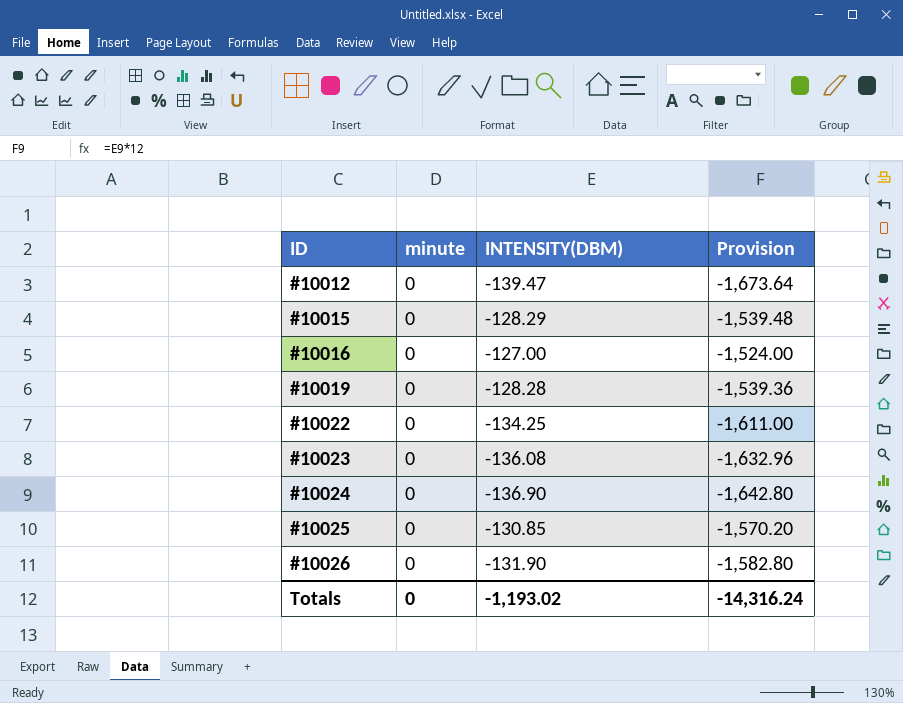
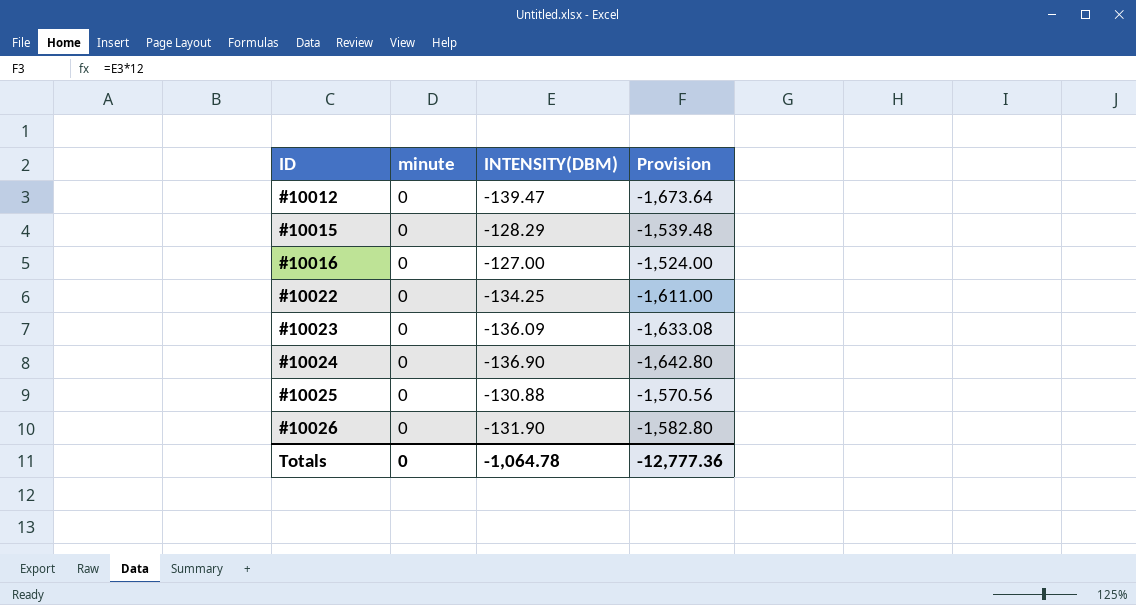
row #10019: 0 | -128.28 | -1,539.36 -> none
#10023 | INTENSITY(DBM): -136.08 -> -136.09
#10023 | Provision: -1,632.96 -> -1,633.08
#10025 | INTENSITY(DBM): -130.85 -> -130.88
#10025 | Provision: -1,570.20 -> -1,570.56
Totals | INTENSITY(DBM): -1,193.02 -> -1,064.78
Totals | Provision: -14,316.24 -> -12,777.36

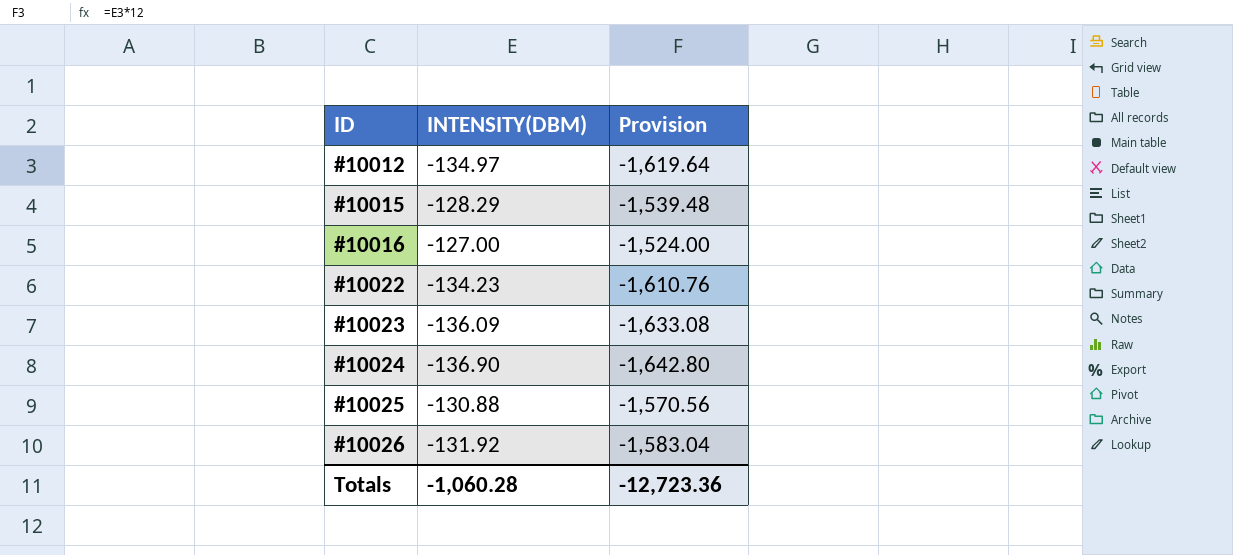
column minute | position: 2 -> none
#10012 | INTENSITY(DBM): -139.47 -> -134.97
#10012 | Provision: -1,673.64 -> -1,619.64
#10022 | INTENSITY(DBM): -134.25 -> -134.23
#10022 | Provision: -1,611.00 -> -1,610.76
#10026 | INTENSITY(DBM): -131.90 -> -131.92
#10026 | Provision: -1,582.80 -> -1,583.04
Totals | INTENSITY(DBM): -1,064.78 -> -1,060.28
Totals | Provision: -12,777.36 -> -12,723.36

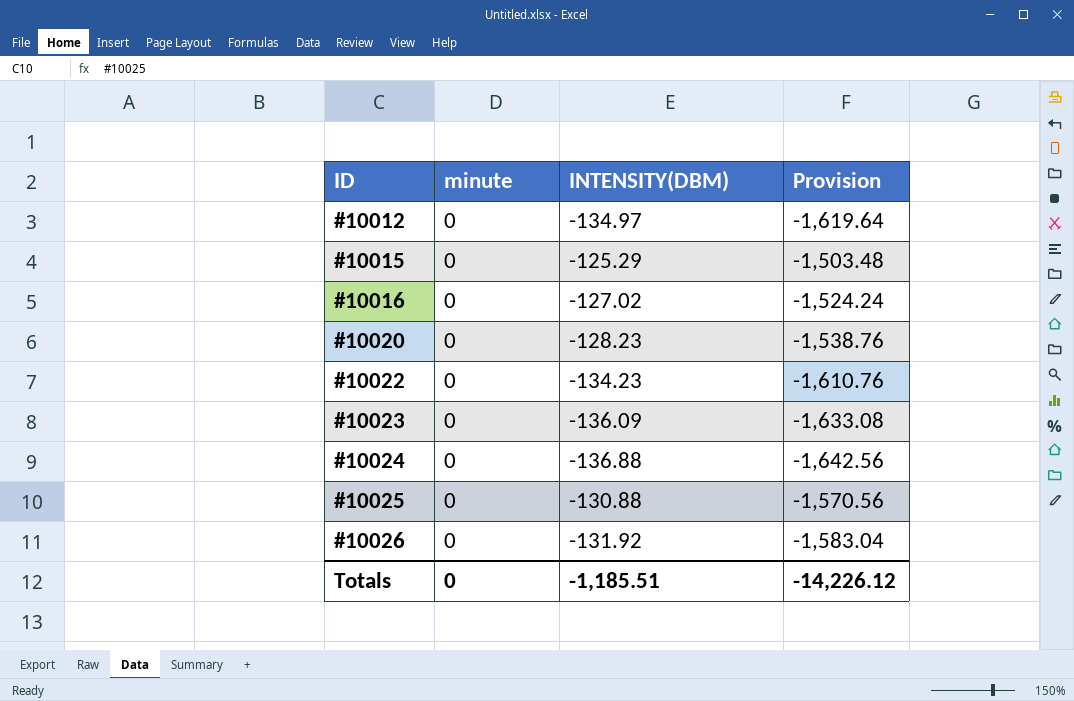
column minute | position: none -> 2
#10015 | INTENSITY(DBM): -128.29 -> -125.29
#10015 | Provision: -1,539.48 -> -1,503.48
#10016 | INTENSITY(DBM): -127.00 -> -127.02
#10016 | Provision: -1,524.00 -> -1,524.24
row #10020: none -> 0 | -128.23 | -1,538.76
#10024 | INTENSITY(DBM): -136.90 -> -136.88
#10024 | Provision: -1,642.80 -> -1,642.56
Totals | INTENSITY(DBM): -1,060.28 -> -1,185.51
Totals | Provision: -12,723.36 -> -14,226.12

